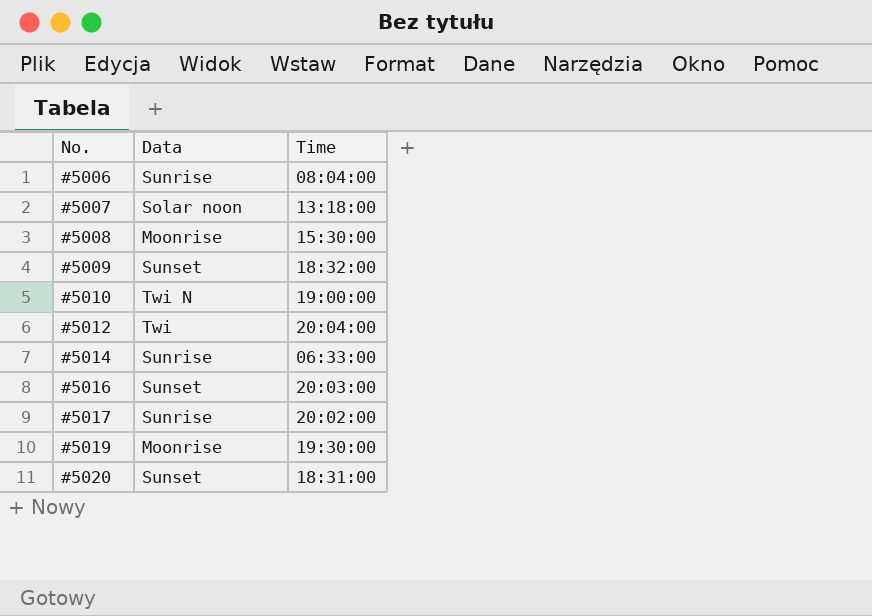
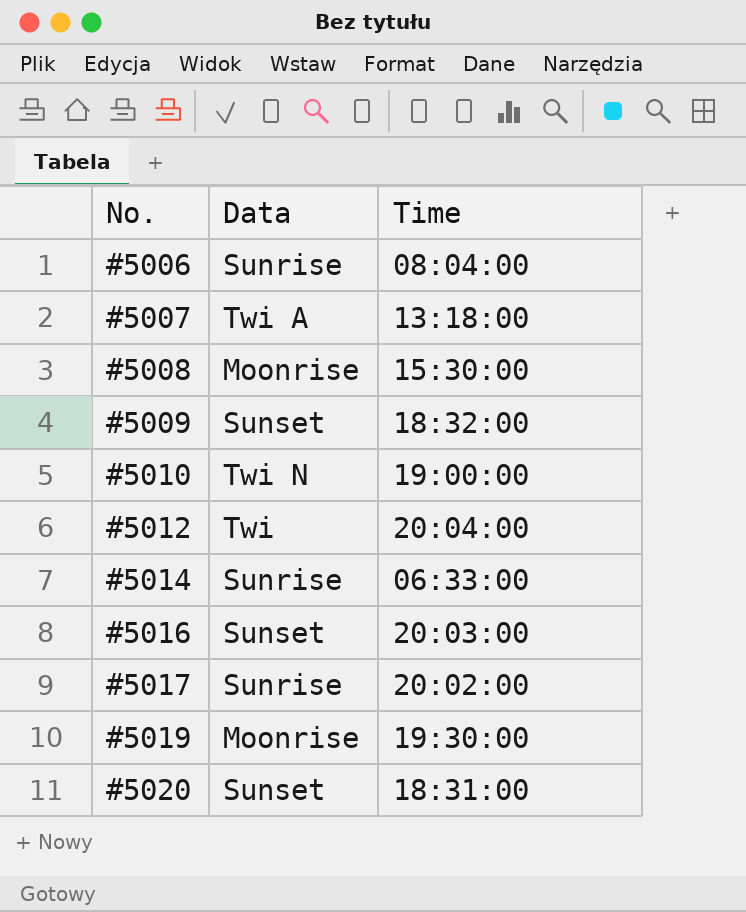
#5007 | Data: Solar noon -> Twi A

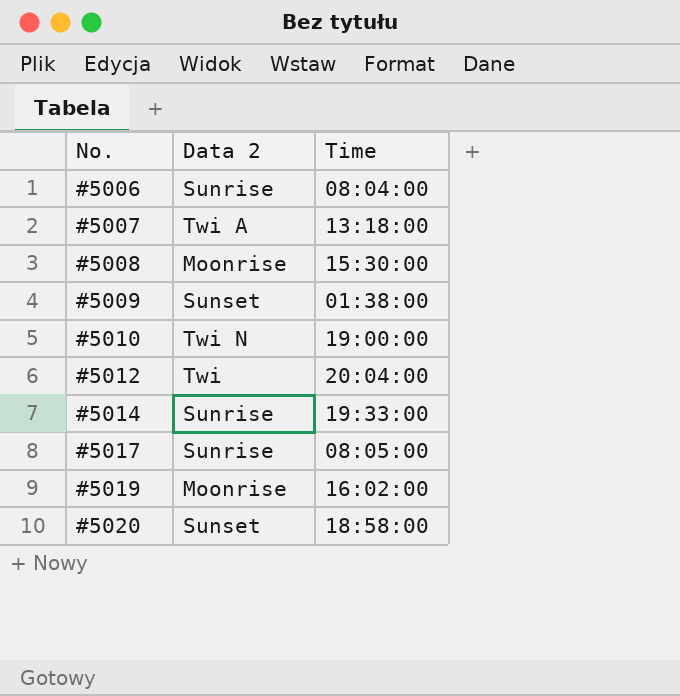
column name: Data -> Data 2
row #5016: Sunset | 20:03:00 -> none
#5009 | Time: 18:32:00 -> 01:38:00
#5014 | Time: 06:33:00 -> 19:33:00
#5017 | Time: 20:02:00 -> 08:05:00
#5019 | Time: 19:30:00 -> 16:02:00
#5020 | Time: 18:31:00 -> 18:58:00

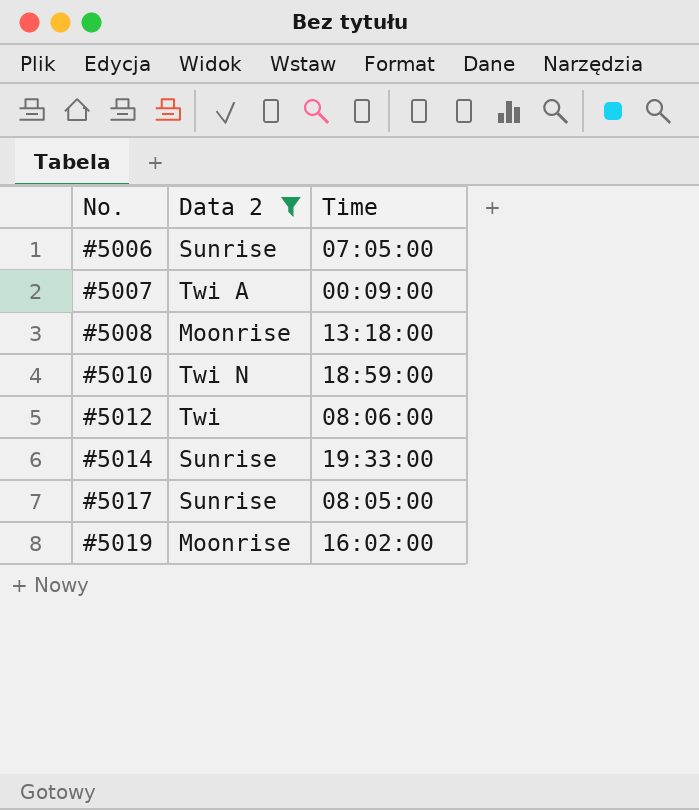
filter: none -> Data 2 != Sunset
#5006 | Time: 08:04:00 -> 07:05:00
#5007 | Time: 13:18:00 -> 00:09:00
#5008 | Time: 15:30:00 -> 13:18:00
#5010 | Time: 19:00:00 -> 18:59:00
#5012 | Time: 20:04:00 -> 08:06:00

